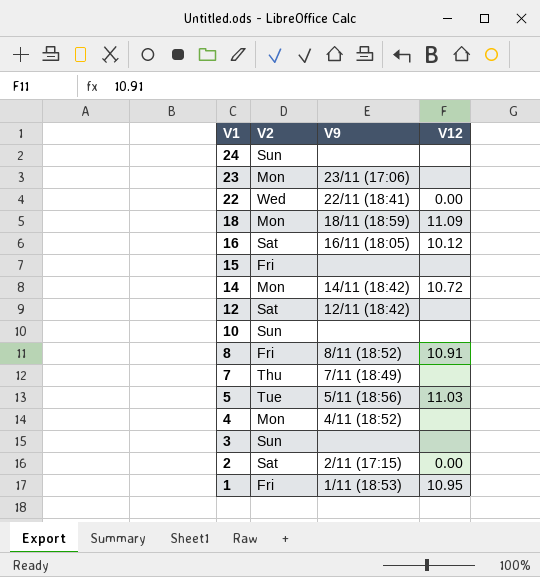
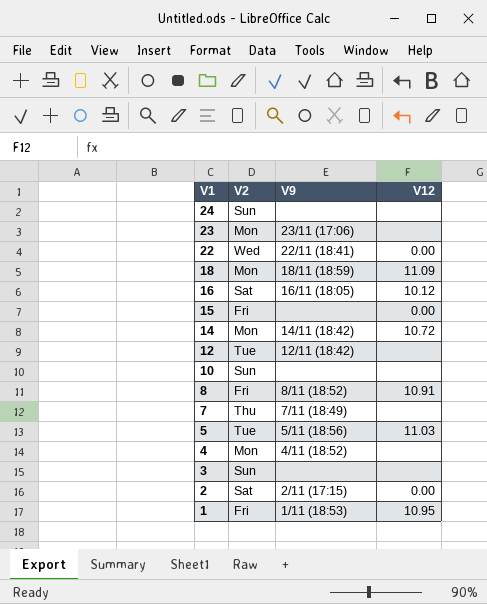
15 | V12: none -> 0.00
12 | V2: Sat -> Tue

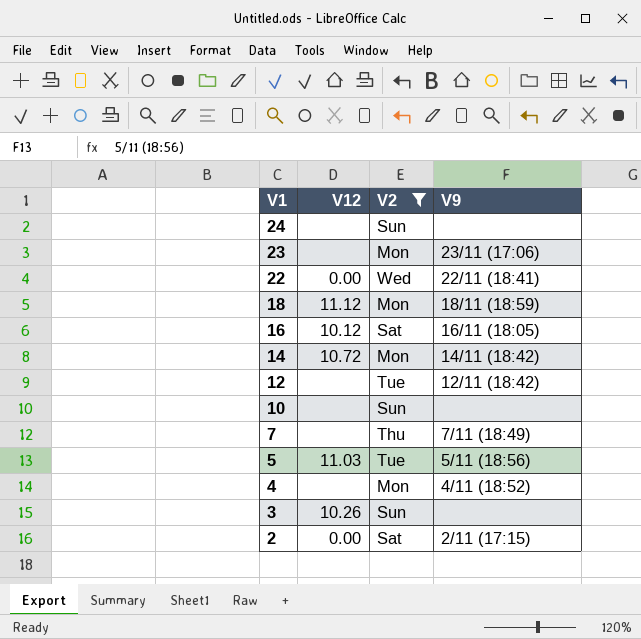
filter: none -> V2 != Fri
column V12 | position: 4 -> 2
18 | V12: 11.09 -> 11.12
3 | V12: none -> 10.26

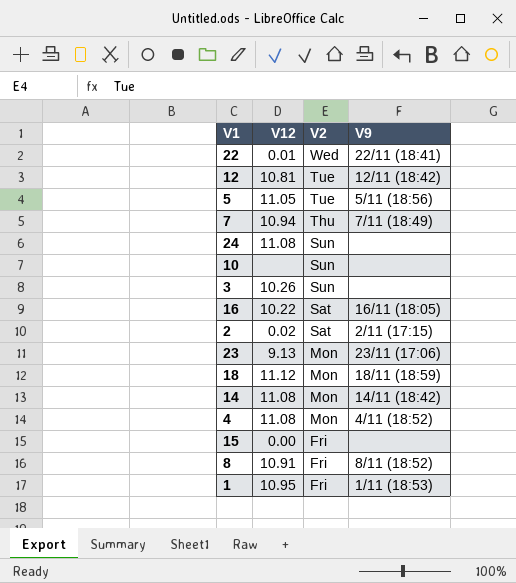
filter: V2 != Fri -> none
row order: V1 descending -> V2 descending
22 | V12: 0.00 -> 0.01
12 | V12: none -> 10.81
5 | V12: 11.03 -> 11.05
7 | V12: none -> 10.94
24 | V12: none -> 11.08
16 | V12: 10.12 -> 10.22
2 | V12: 0.00 -> 0.02
23 | V12: none -> 9.13
14 | V12: 10.72 -> 11.08
4 | V12: none -> 11.08

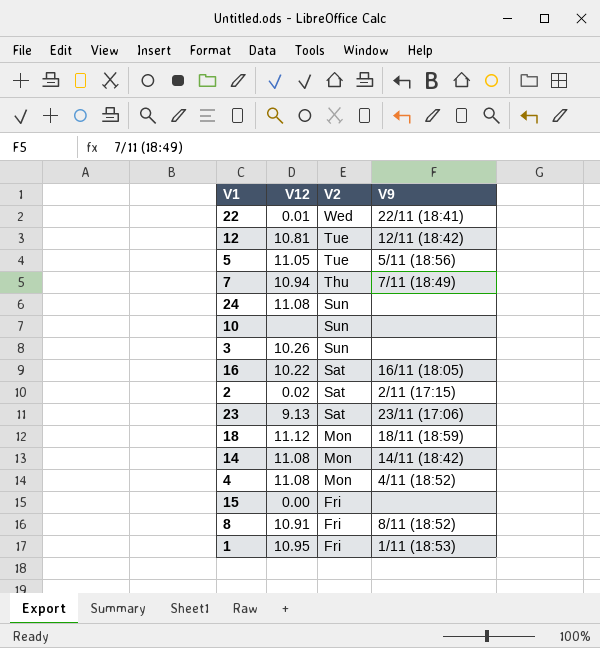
23 | V2: Mon -> Sat

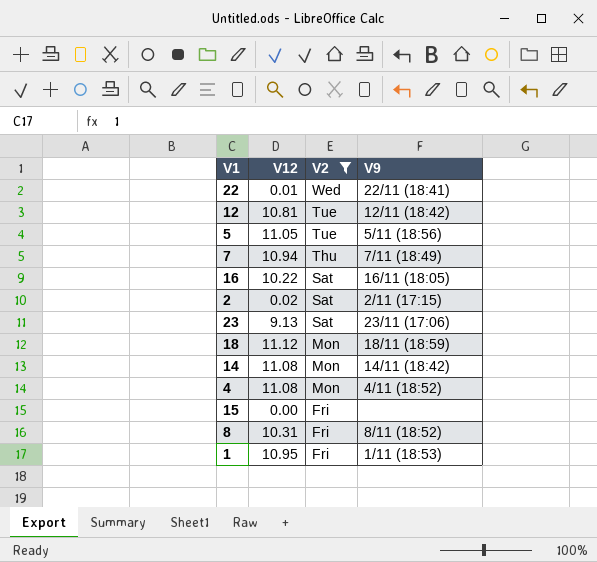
filter: none -> V2 != Sun
8 | V12: 10.91 -> 10.31

